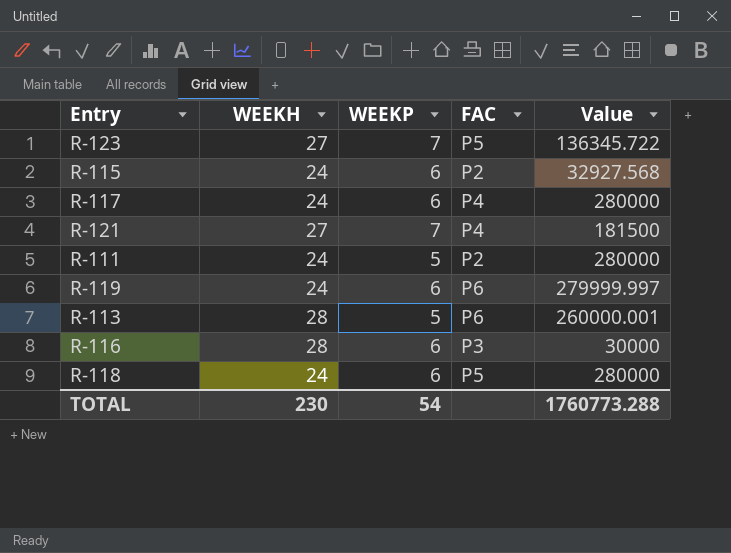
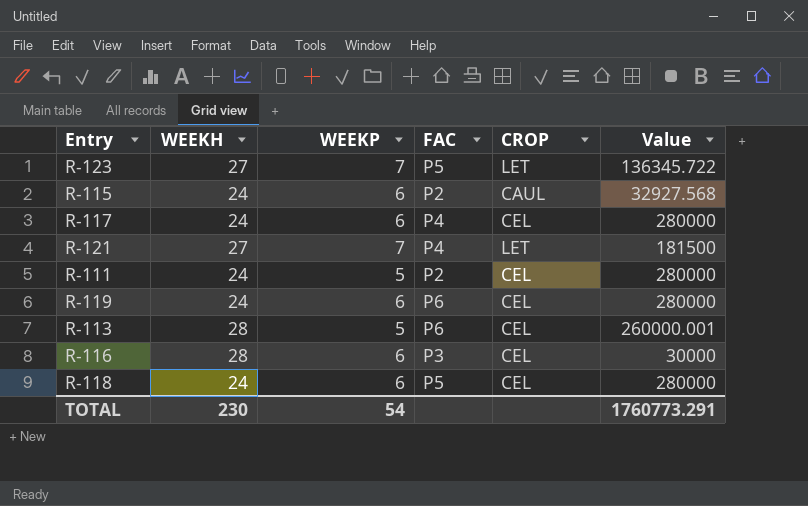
column CROP | position: none -> 5
R-119 | Value: 279999.997 -> 280000
TOTAL | Value: 1760773.288 -> 1760773.291

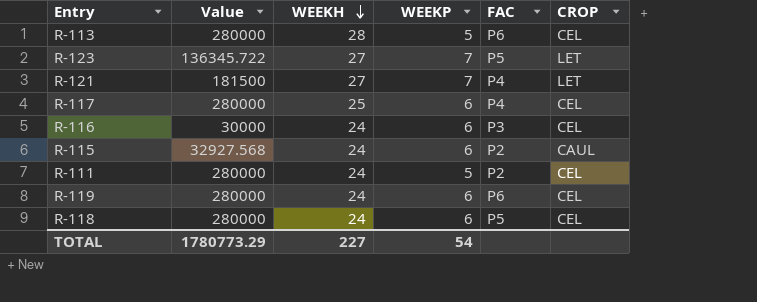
row order: none -> WEEKH descending
column Value | position: 6 -> 2
R-113 | Value: 260000.001 -> 280000
R-117 | WEEKH: 24 -> 25
R-116 | WEEKH: 28 -> 24
TOTAL | Value: 1760773.291 -> 1780773.29
TOTAL | WEEKH: 230 -> 227

